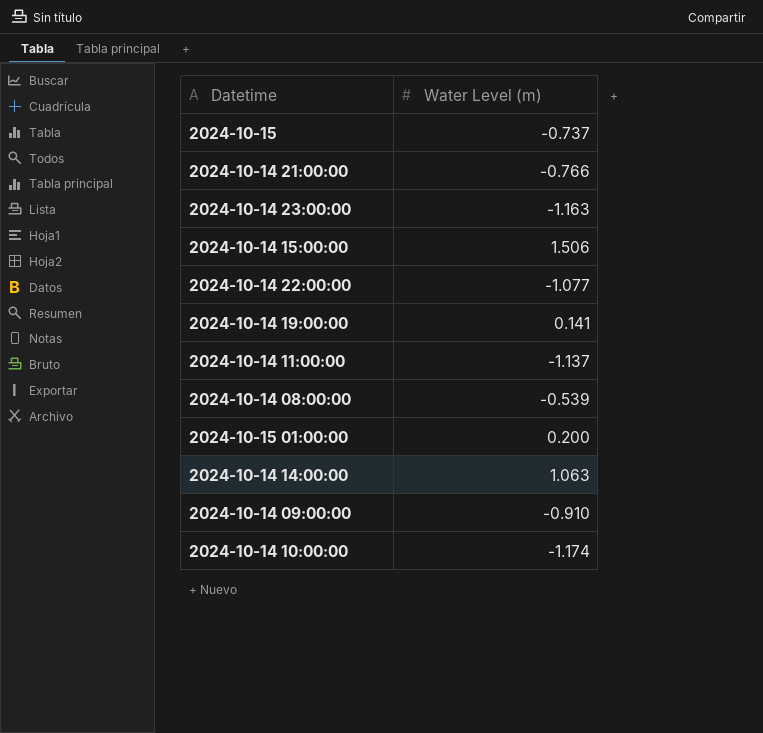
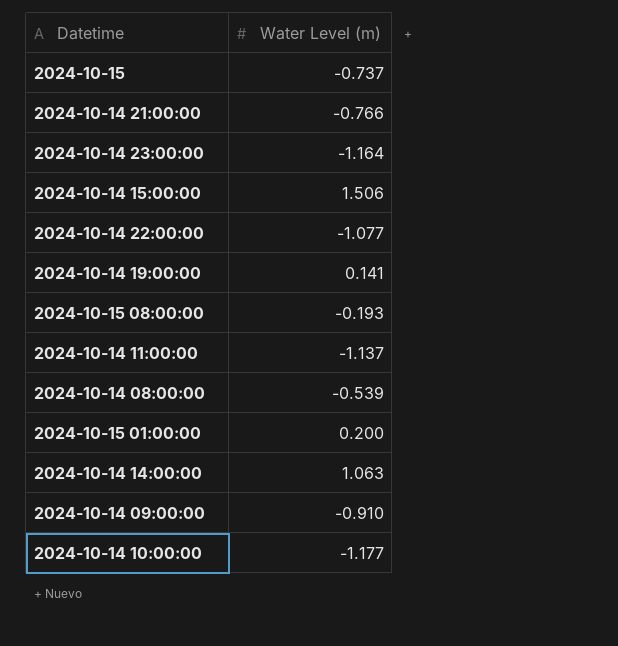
2024-10-14 23:00:00 | Water Level (m): -1.163 -> -1.164
row 2024-10-15 08:00:00: none -> -0.193
2024-10-14 10:00:00 | Water Level (m): -1.174 -> -1.177

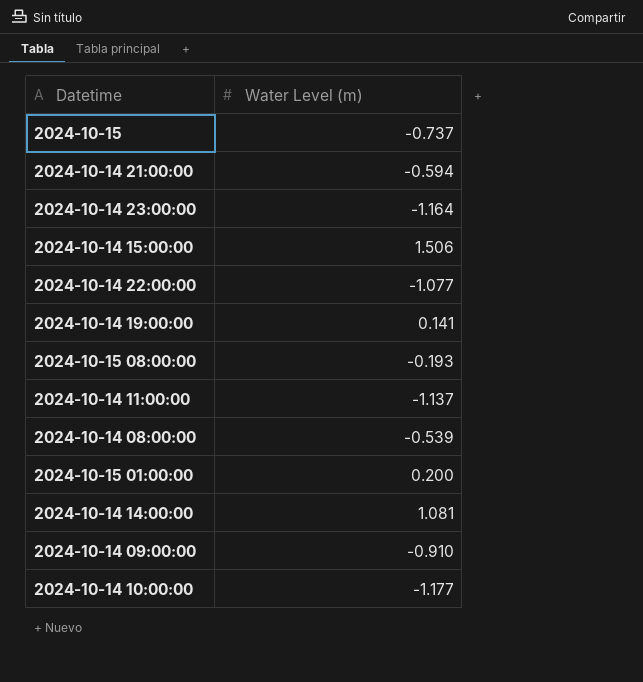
2024-10-14 21:00:00 | Water Level (m): -0.766 -> -0.594
2024-10-14 14:00:00 | Water Level (m): 1.063 -> 1.081

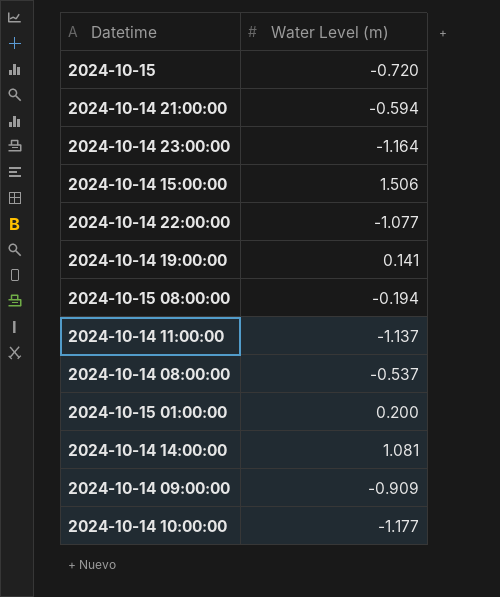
2024-10-15 | Water Level (m): -0.737 -> -0.720
2024-10-15 08:00:00 | Water Level (m): -0.193 -> -0.194
2024-10-14 08:00:00 | Water Level (m): -0.539 -> -0.537
2024-10-14 09:00:00 | Water Level (m): -0.910 -> -0.909

